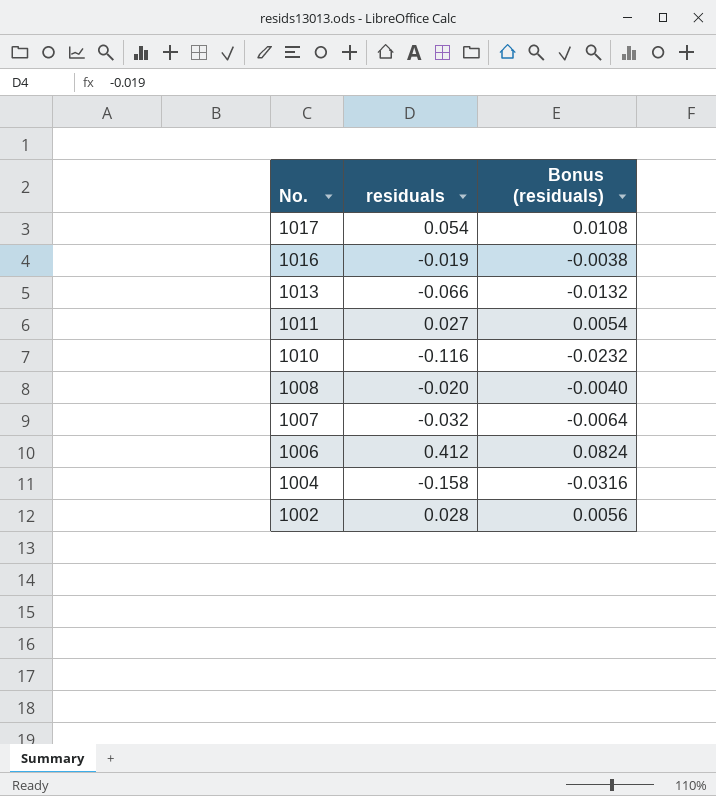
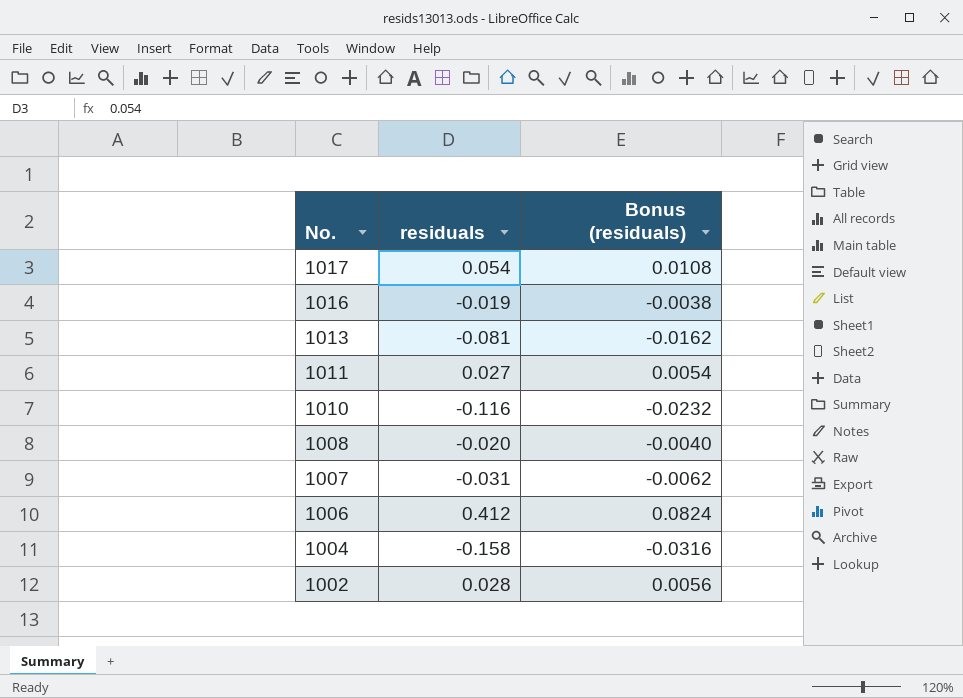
1013 | residuals: -0.066 -> -0.081
1013 | Bonus (residuals): -0.0132 -> -0.0162
1007 | residuals: -0.032 -> -0.031
1007 | Bonus (residuals): -0.0064 -> -0.0062

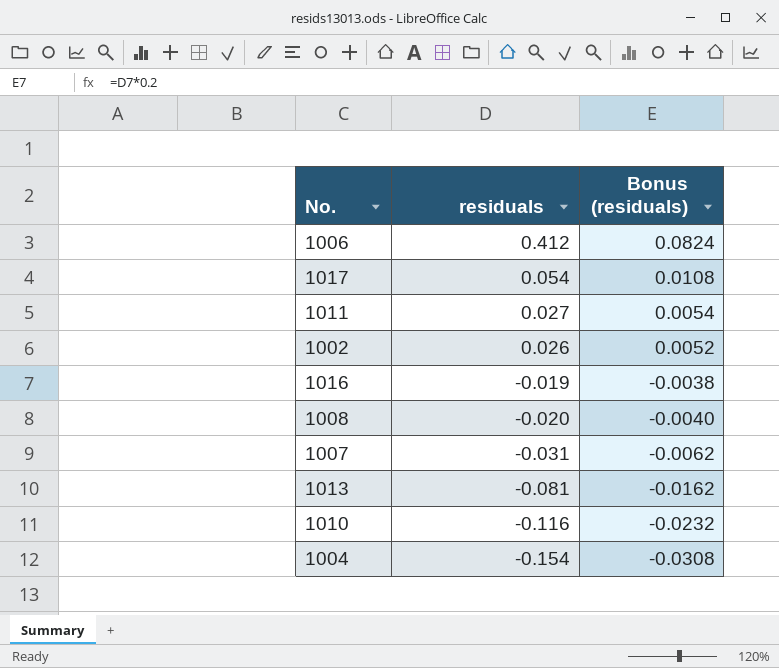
row order: No. descending -> residuals descending
1002 | residuals: 0.028 -> 0.026
1002 | Bonus (residuals): 0.0056 -> 0.0052
1004 | residuals: -0.158 -> -0.154
1004 | Bonus (residuals): -0.0316 -> -0.0308

